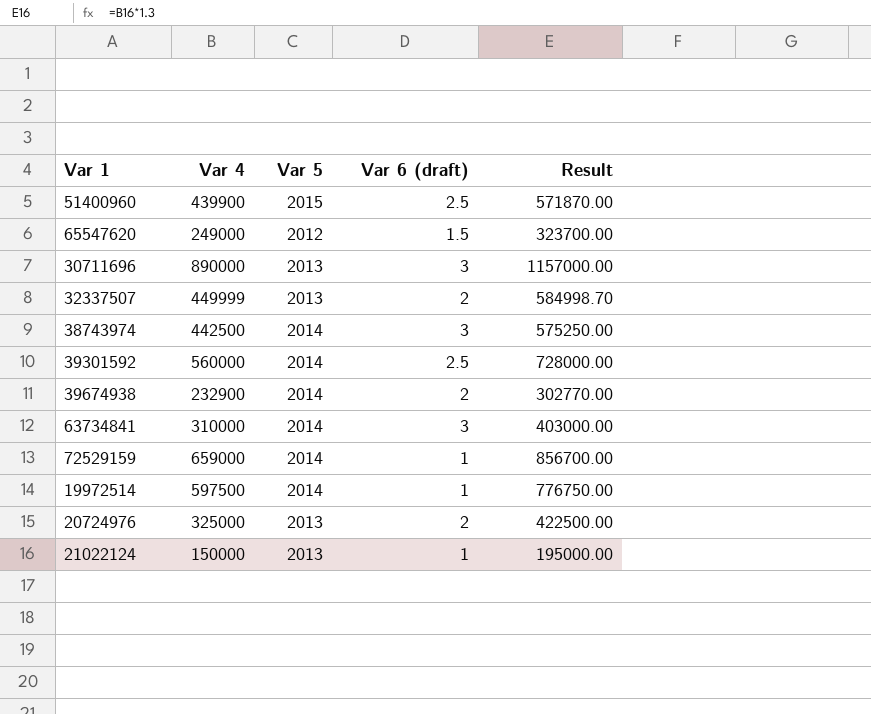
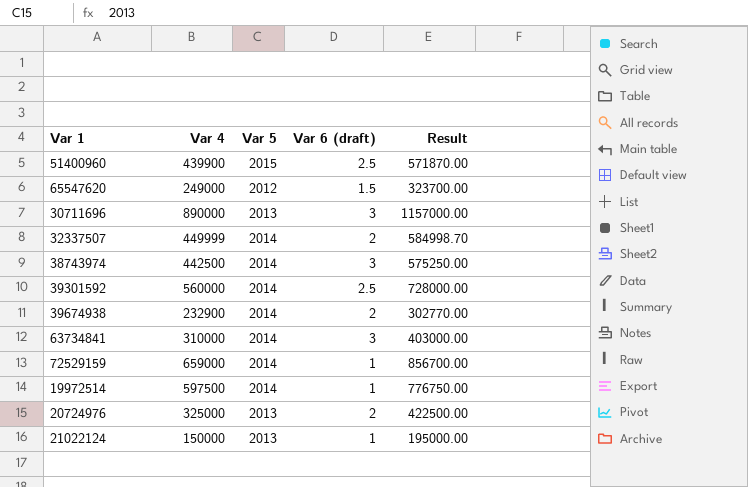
32337507 | Var 5: 2013 -> 2014

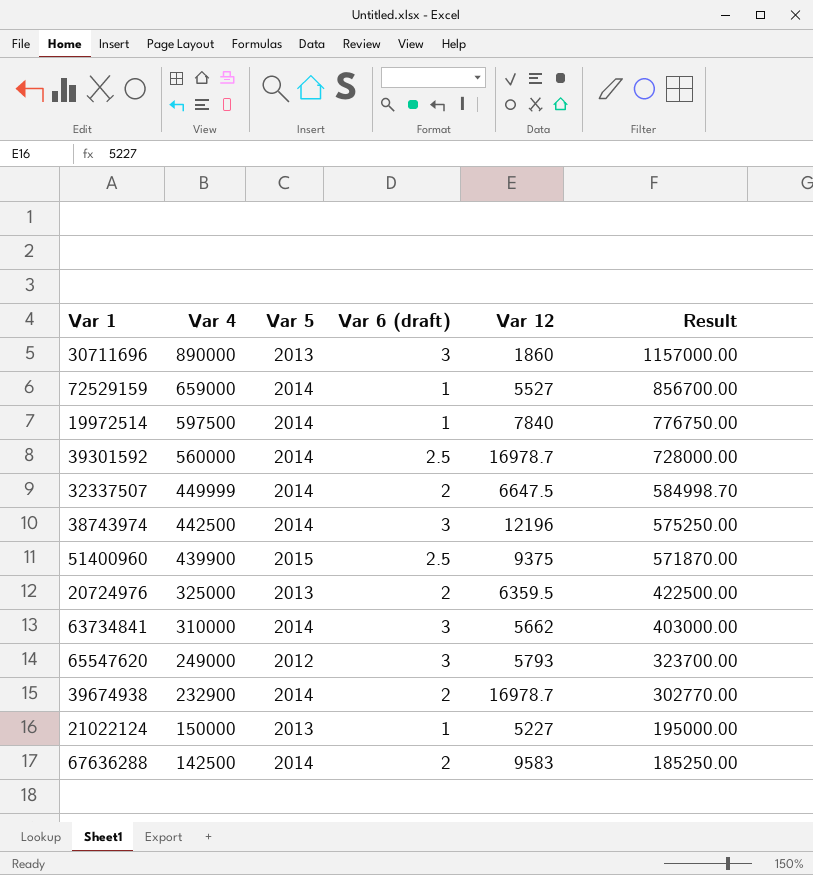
row order: none -> Var 4 descending
column Var 12 | position: none -> 5
65547620 | Var 6 (draft): 1.5 -> 3
row 67636288: none -> 142500 | 2014 | 2 | 9583 | 185250.00

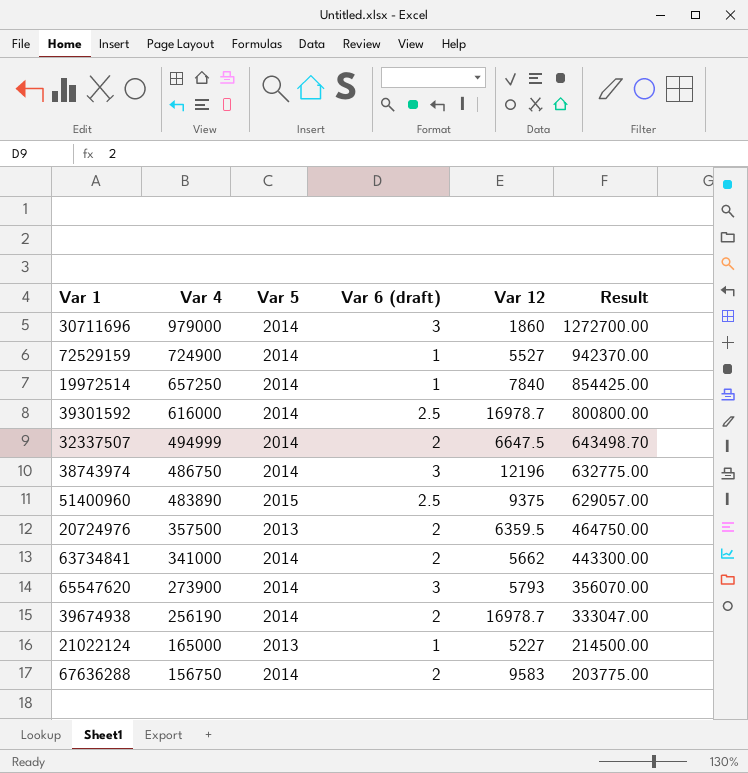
30711696 | Var 4: 890000 -> 979000
30711696 | Var 5: 2013 -> 2014
30711696 | Result: 1157000.00 -> 1272700.00
72529159 | Var 4: 659000 -> 724900
72529159 | Result: 856700.00 -> 942370.00
19972514 | Var 4: 597500 -> 657250
19972514 | Result: 776750.00 -> 854425.00
39301592 | Var 4: 560000 -> 616000
39301592 | Result: 728000.00 -> 800800.00
32337507 | Var 4: 449999 -> 494999
32337507 | Result: 584998.70 -> 643498.70
38743974 | Var 4: 442500 -> 486750
38743974 | Result: 575250.00 -> 632775.00
51400960 | Var 4: 439900 -> 483890
51400960 | Result: 571870.00 -> 629057.00
20724976 | Var 4: 325000 -> 357500
20724976 | Result: 422500.00 -> 464750.00
63734841 | Var 4: 310000 -> 341000
63734841 | Var 6 (draft): 3 -> 2
63734841 | Result: 403000.00 -> 443300.00
65547620 | Var 4: 249000 -> 273900
65547620 | Var 5: 2012 -> 2014
65547620 | Result: 323700.00 -> 356070.00
39674938 | Var 4: 232900 -> 256190
39674938 | Result: 302770.00 -> 333047.00
21022124 | Var 4: 150000 -> 165000
21022124 | Result: 195000.00 -> 214500.00
67636288 | Var 4: 142500 -> 156750
67636288 | Result: 185250.00 -> 203775.00

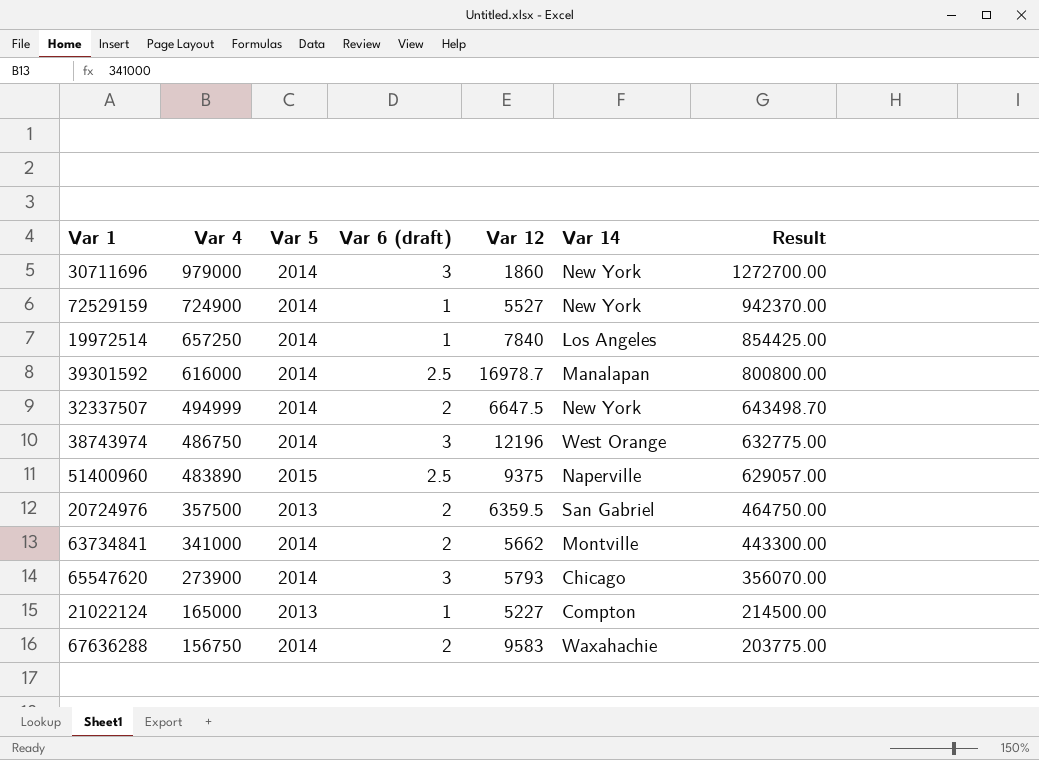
column Var 14 | position: none -> 6
row 39674938: 256190 | 2014 | 2 | 16978.7 | 333047.00 -> none

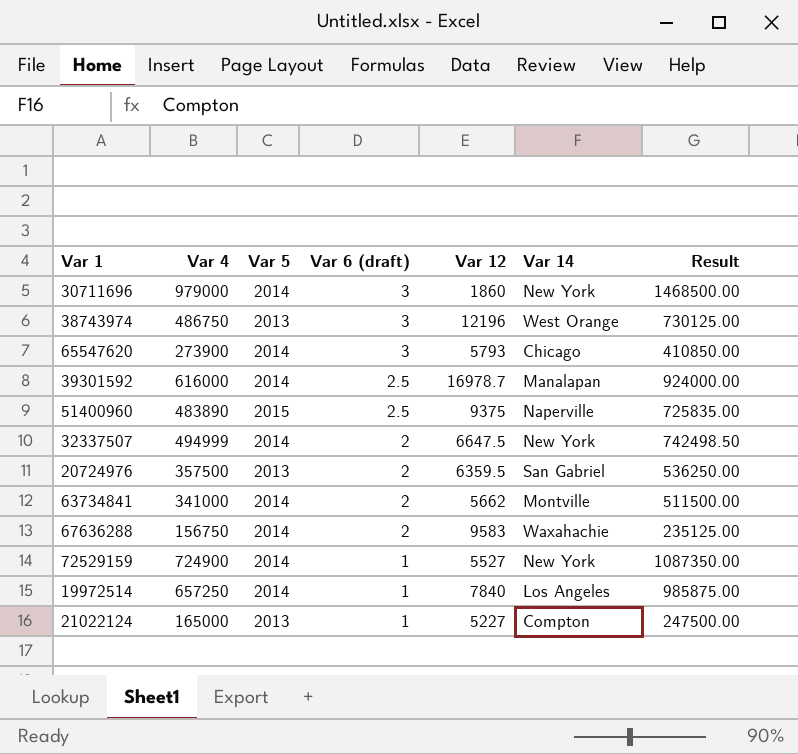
row order: Var 4 descending -> Var 6 (draft) descending
column Result | formula: [Var 4] * 1.3 -> [Var 4] * 1.5
38743974 | Var 5: 2014 -> 2013

